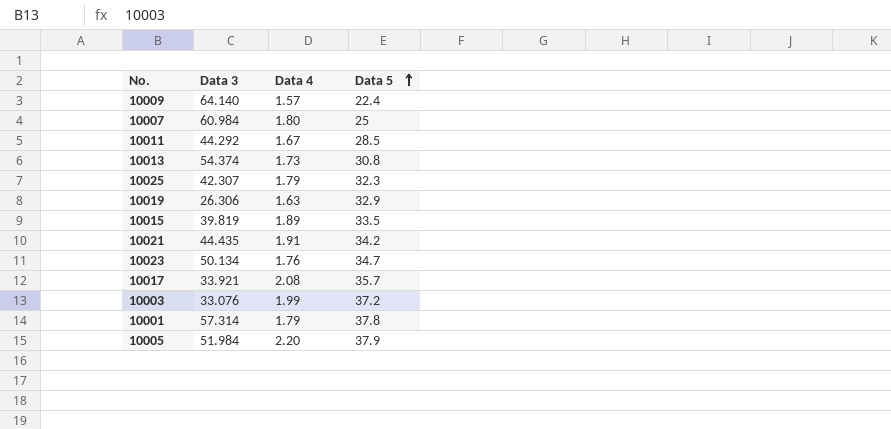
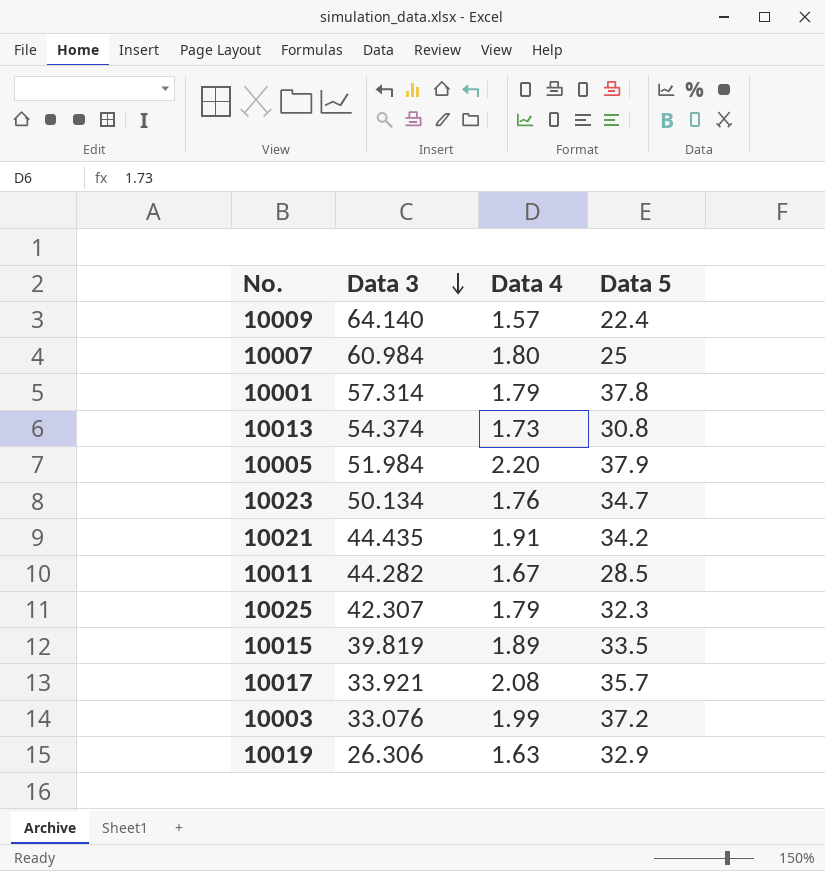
row order: Data 5 ascending -> Data 3 descending
10011 | Data 3: 44.292 -> 44.282

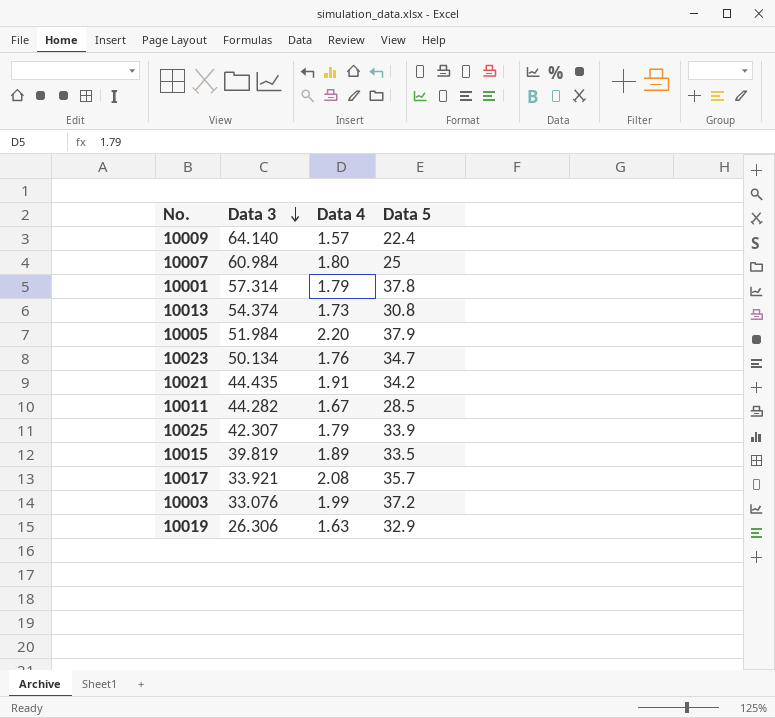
10025 | Data 5: 32.3 -> 33.9

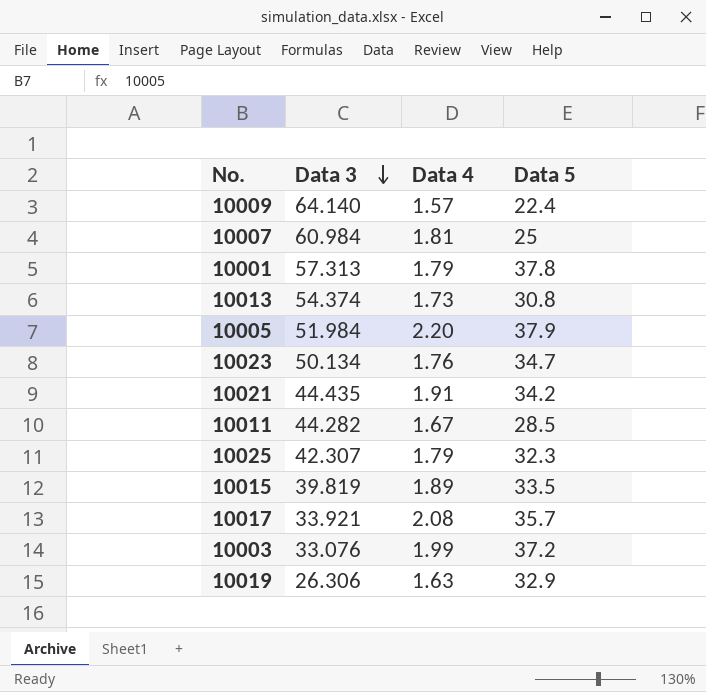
10007 | Data 4: 1.80 -> 1.81
10001 | Data 3: 57.314 -> 57.313
10025 | Data 5: 33.9 -> 32.3

